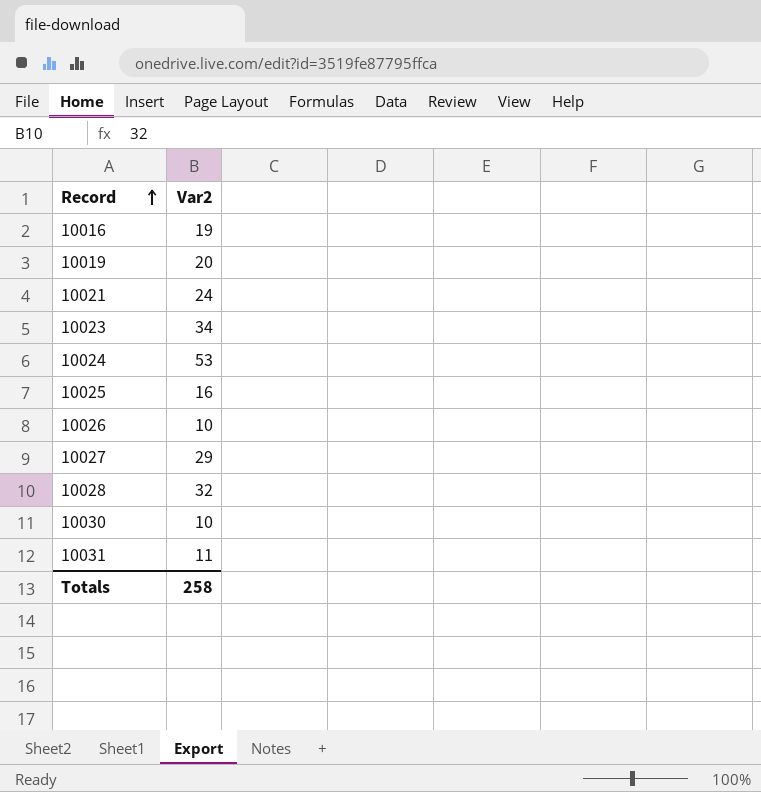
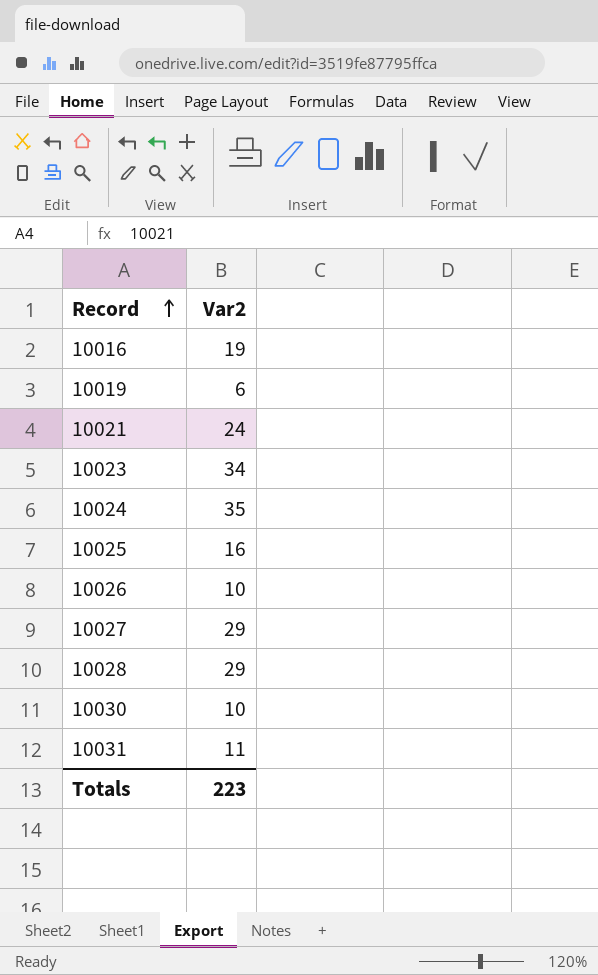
10019 | Var2: 20 -> 6
10024 | Var2: 53 -> 35
10028 | Var2: 32 -> 29
Totals | Var2: 258 -> 223

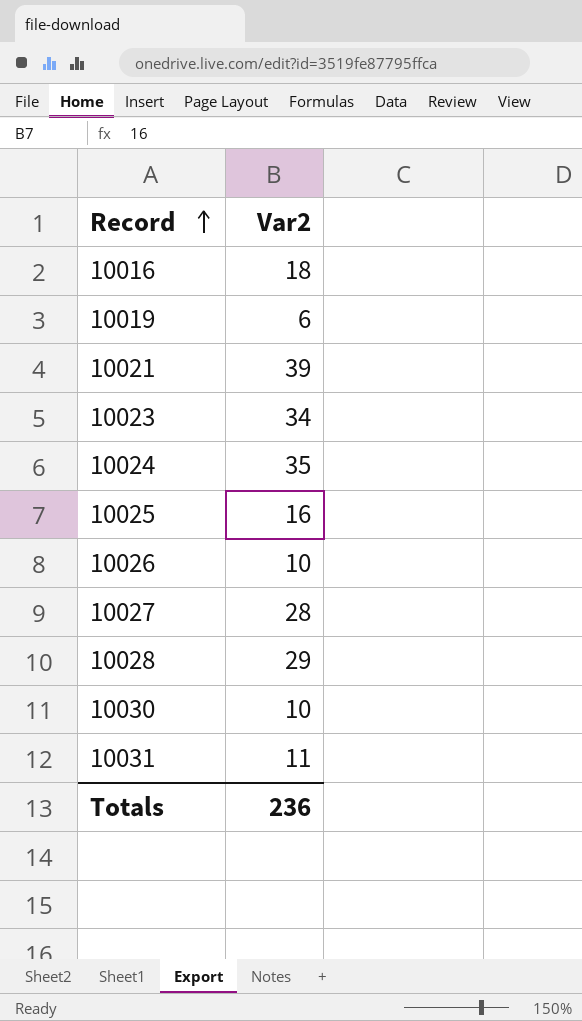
10016 | Var2: 19 -> 18
10021 | Var2: 24 -> 39
10027 | Var2: 29 -> 28
Totals | Var2: 223 -> 236

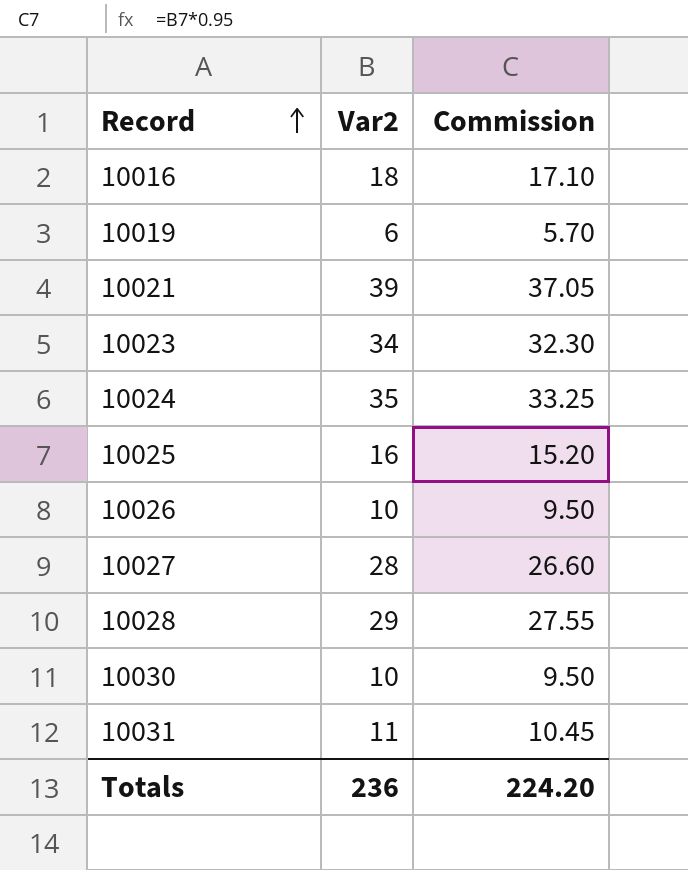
column Commission | formula: none -> [Var2] * 0.95

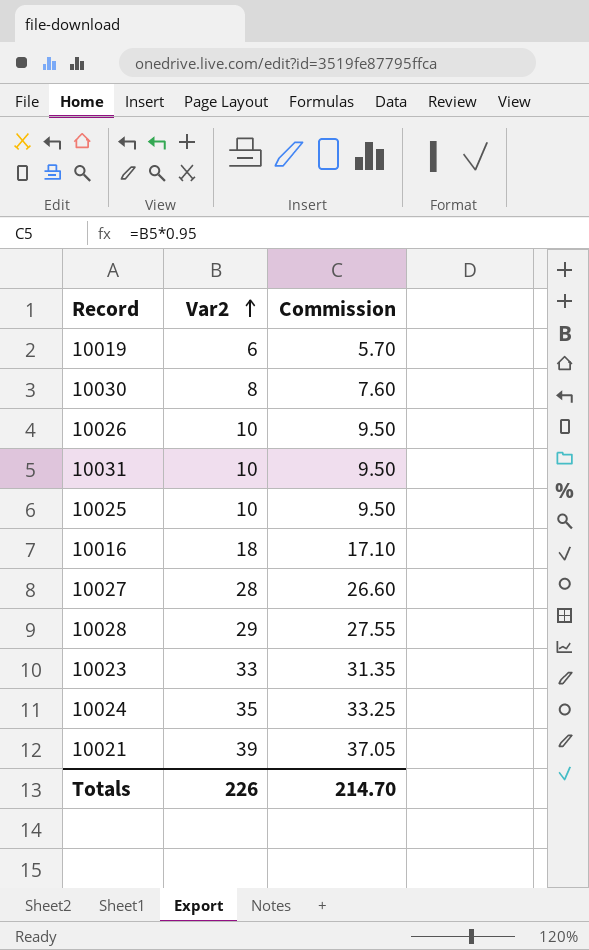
row order: Record ascending -> Var2 ascending
10030 | Var2: 10 -> 8
10030 | Commission: 9.50 -> 7.60
10031 | Var2: 11 -> 10
10031 | Commission: 10.45 -> 9.50
10025 | Var2: 16 -> 10
10025 | Commission: 15.20 -> 9.50
10023 | Var2: 34 -> 33
10023 | Commission: 32.30 -> 31.35
Totals | Var2: 236 -> 226
Totals | Commission: 224.20 -> 214.70

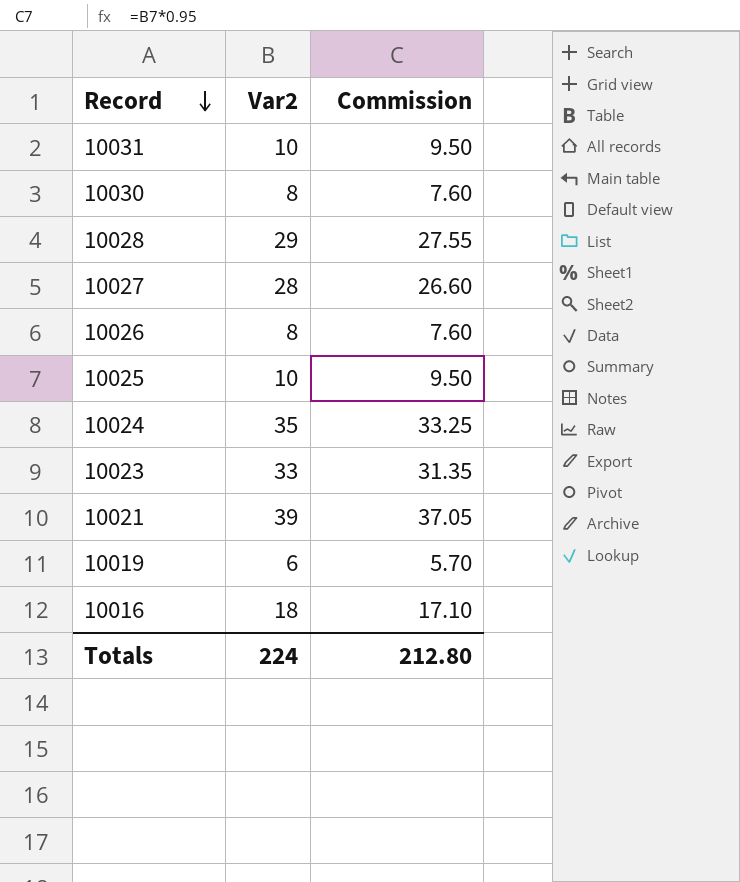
row order: Var2 ascending -> Record descending
10026 | Var2: 10 -> 8
10026 | Commission: 9.50 -> 7.60
Totals | Var2: 226 -> 224
Totals | Commission: 214.70 -> 212.80

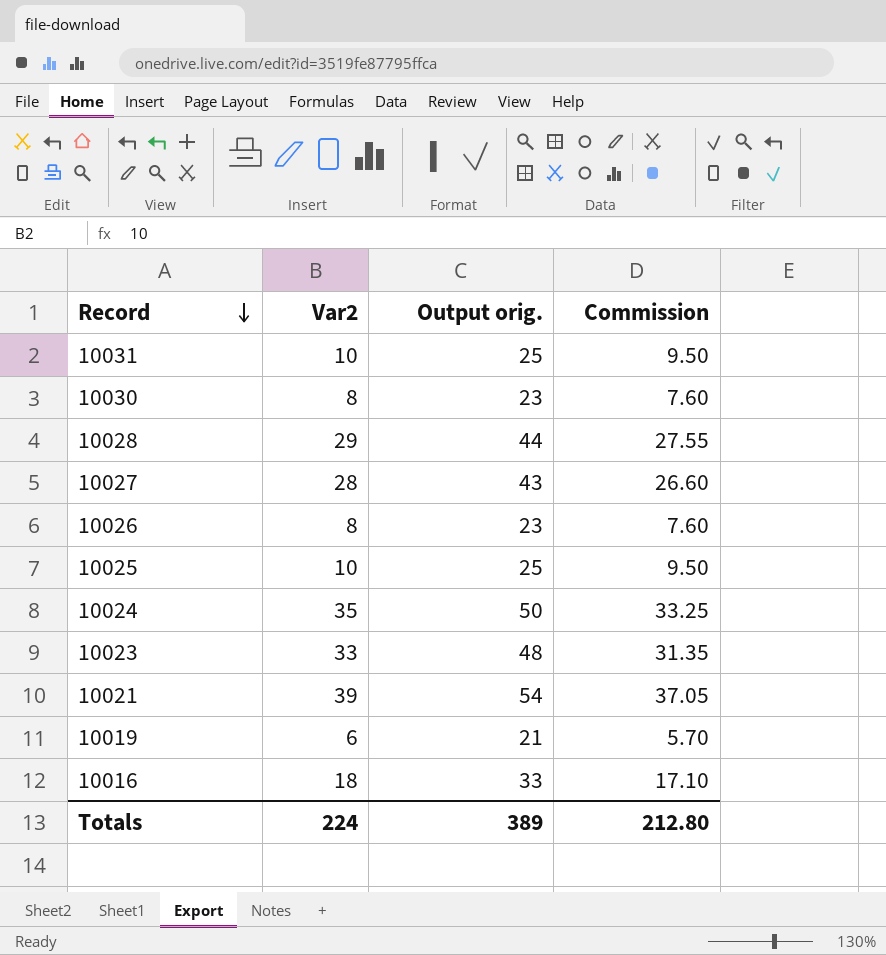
column Output orig. | formula: none -> [Var2] + 15

